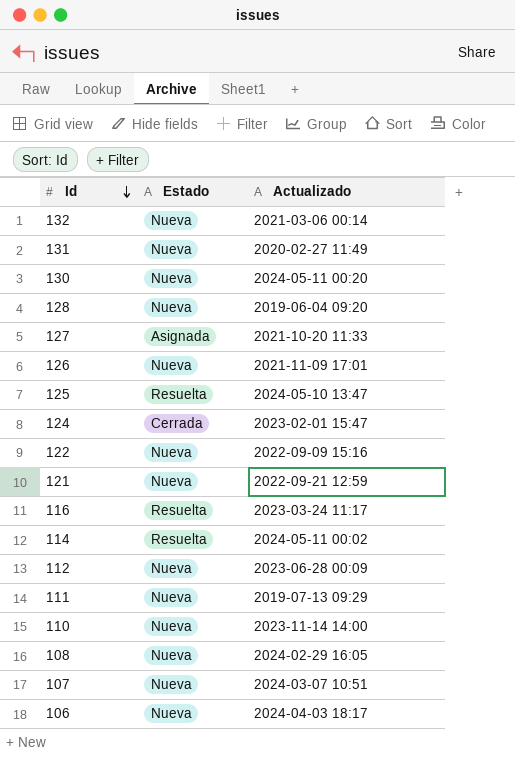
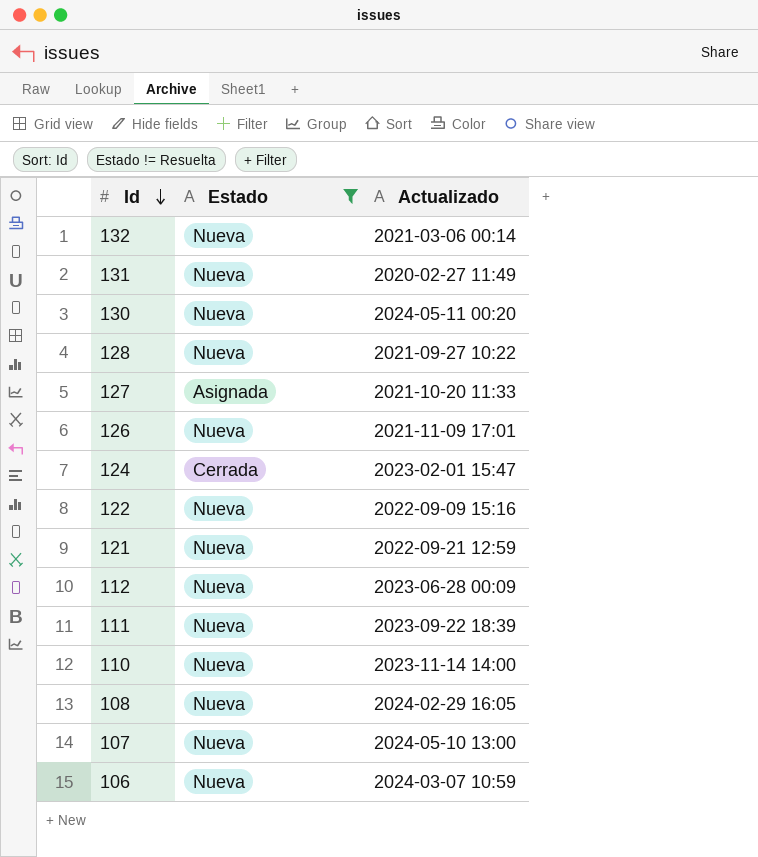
filter: none -> Estado != Resuelta
128 | Actualizado: 2019-06-04 09:20 -> 2021-09-27 10:22
111 | Actualizado: 2019-07-13 09:29 -> 2023-09-22 18:39
107 | Actualizado: 2024-03-07 10:51 -> 2024-05-10 13:00
106 | Actualizado: 2024-04-03 18:17 -> 2024-03-07 10:59

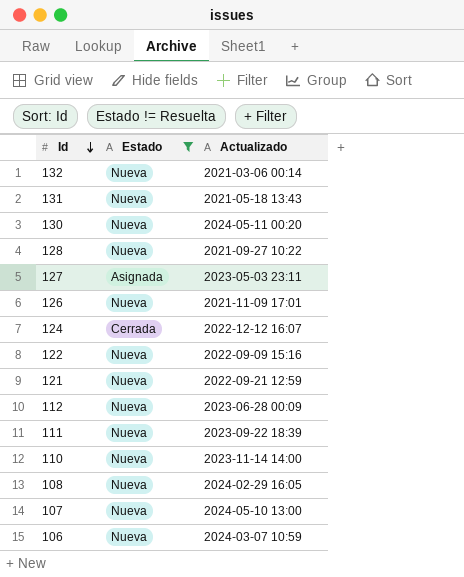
131 | Actualizado: 2020-02-27 11:49 -> 2021-05-18 13:43
127 | Actualizado: 2021-10-20 11:33 -> 2023-05-03 23:11
124 | Actualizado: 2023-02-01 15:47 -> 2022-12-12 16:07

